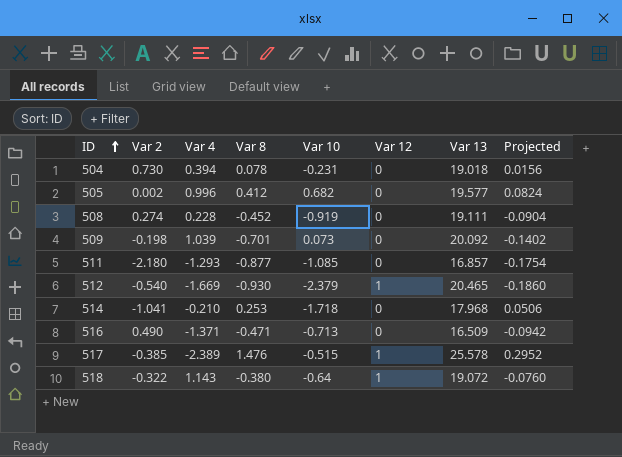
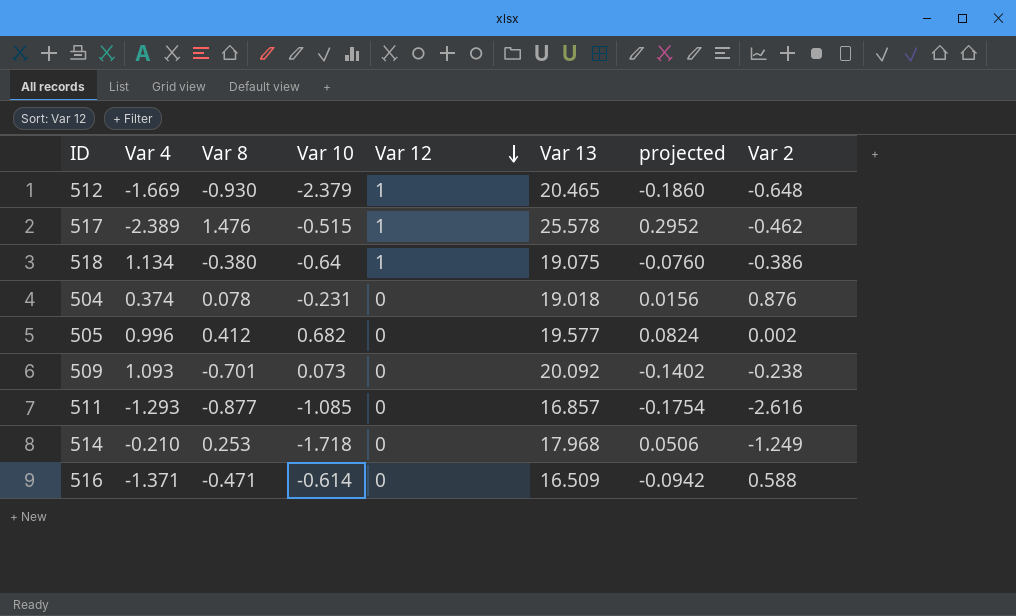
row order: ID ascending -> Var 12 descending
column name: Projected -> projected
column Var 2 | position: 2 -> 8
row 508: 0.274 | 0.228 | -0.452 | -0.919 | 0 | 19.111 | -0.0904 -> none
512 | Var 2: -0.540 -> -0.648
517 | Var 2: -0.385 -> -0.462
518 | Var 4: 1.143 -> 1.134
518 | Var 13: 19.072 -> 19.075
518 | Var 2: -0.322 -> -0.386
504 | Var 4: 0.394 -> 0.374
504 | Var 2: 0.730 -> 0.876
509 | Var 4: 1.039 -> 1.093
509 | Var 2: -0.198 -> -0.238
511 | Var 2: -2.180 -> -2.616
514 | Var 2: -1.041 -> -1.249
516 | Var 10: -0.713 -> -0.614
516 | Var 2: 0.490 -> 0.588

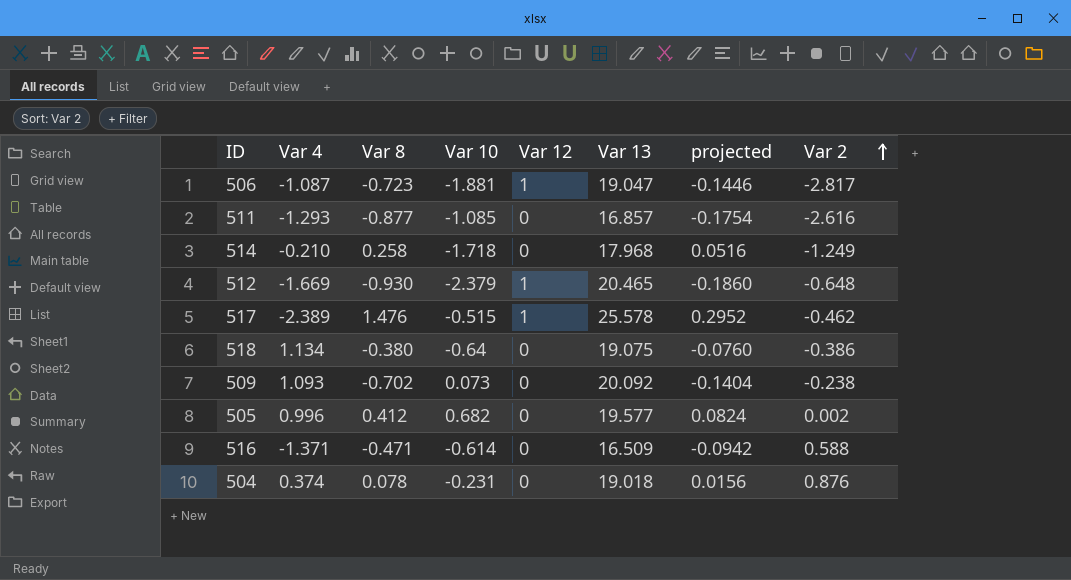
row order: Var 12 descending -> Var 2 ascending
row 506: none -> -1.087 | -0.723 | -1.881 | 1 | 19.047 | -0.1446 | -2.817
514 | Var 8: 0.253 -> 0.258
514 | projected: 0.0506 -> 0.0516
518 | Var 12: 1 -> 0
509 | Var 8: -0.701 -> -0.702
509 | projected: -0.1402 -> -0.1404

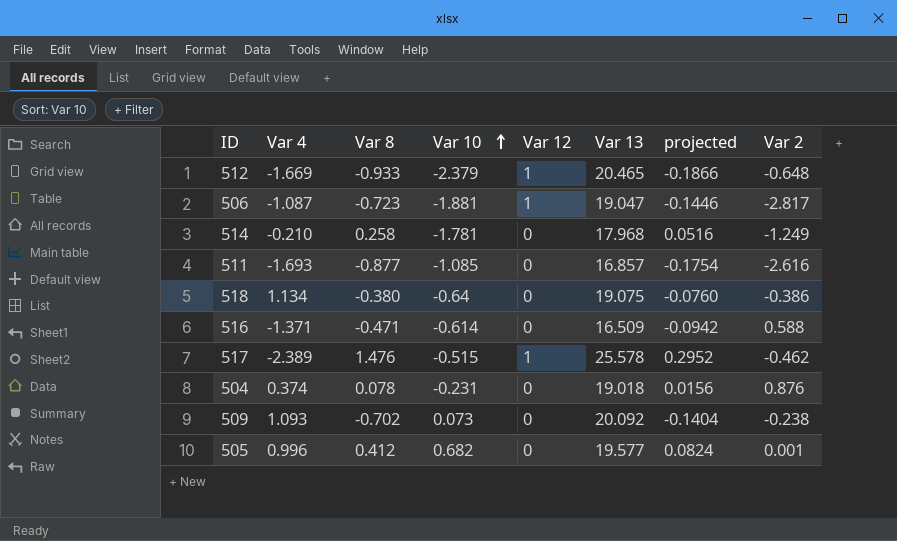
row order: Var 2 ascending -> Var 10 ascending
512 | Var 8: -0.930 -> -0.933
512 | projected: -0.1860 -> -0.1866
514 | Var 10: -1.718 -> -1.781
511 | Var 4: -1.293 -> -1.693
505 | Var 2: 0.002 -> 0.001

